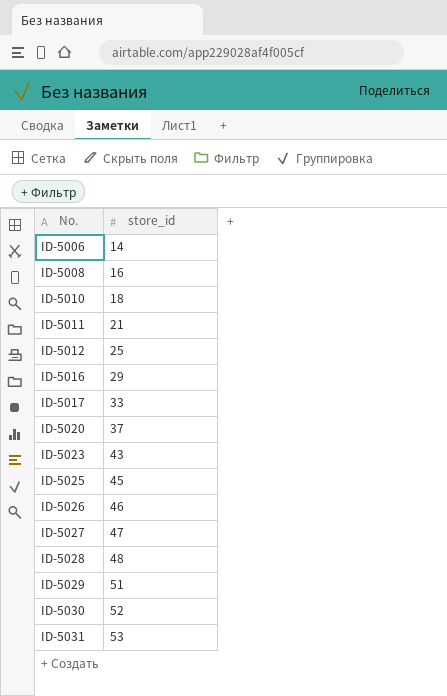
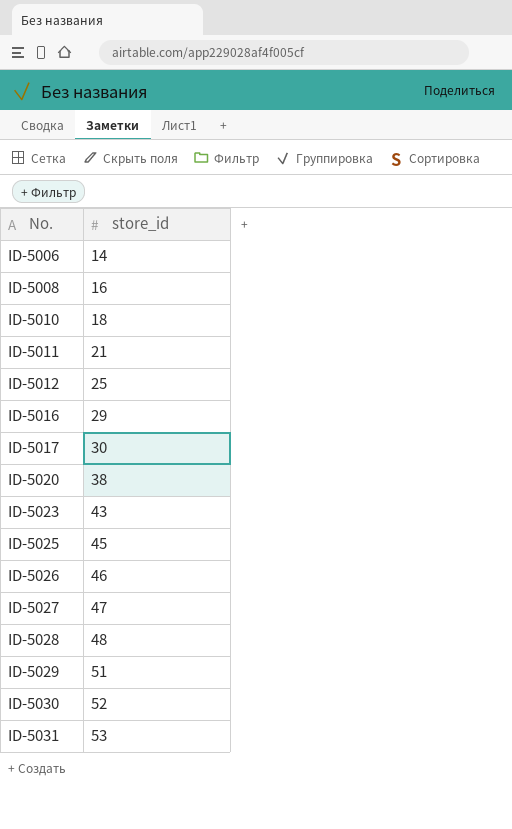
ID-5017 | store_id: 33 -> 30
ID-5020 | store_id: 37 -> 38

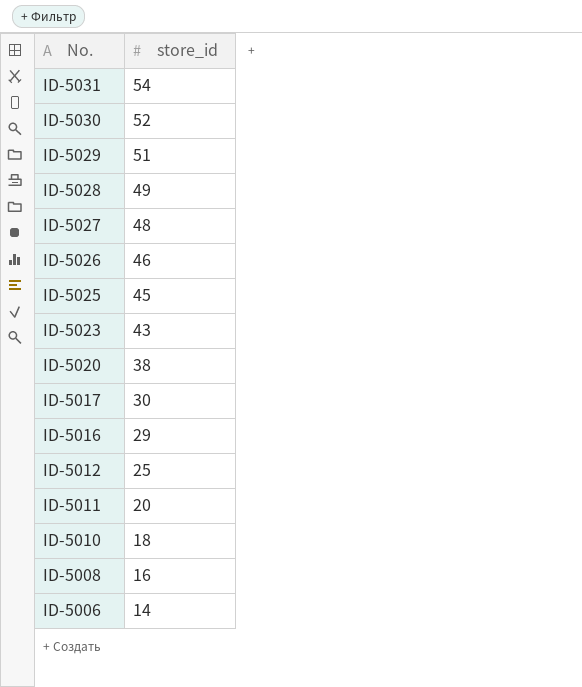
row order: No. ascending -> No. descending
ID-5031 | store_id: 53 -> 54
ID-5028 | store_id: 48 -> 49
ID-5027 | store_id: 47 -> 48
ID-5011 | store_id: 21 -> 20

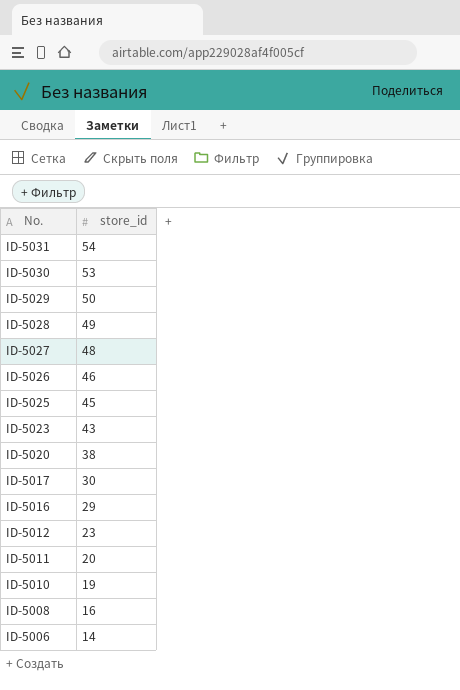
ID-5030 | store_id: 52 -> 53
ID-5029 | store_id: 51 -> 50
ID-5012 | store_id: 25 -> 23
ID-5010 | store_id: 18 -> 19

